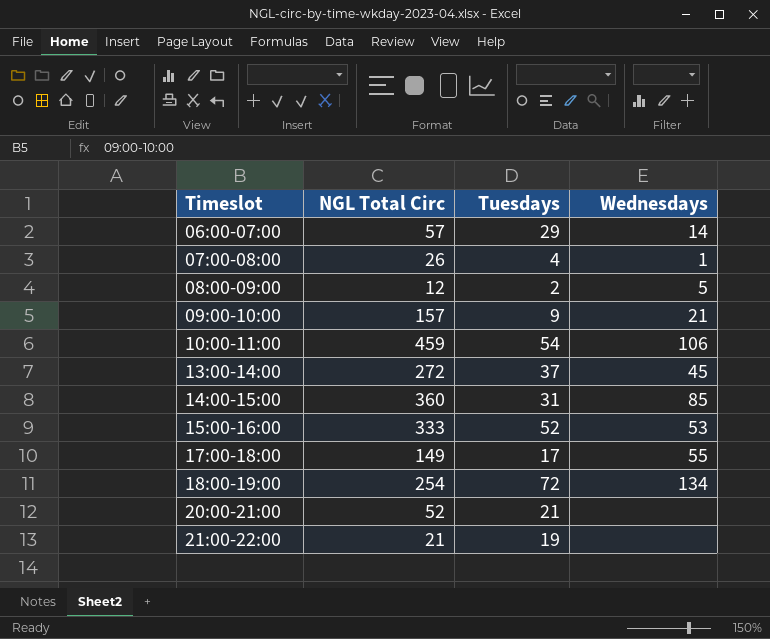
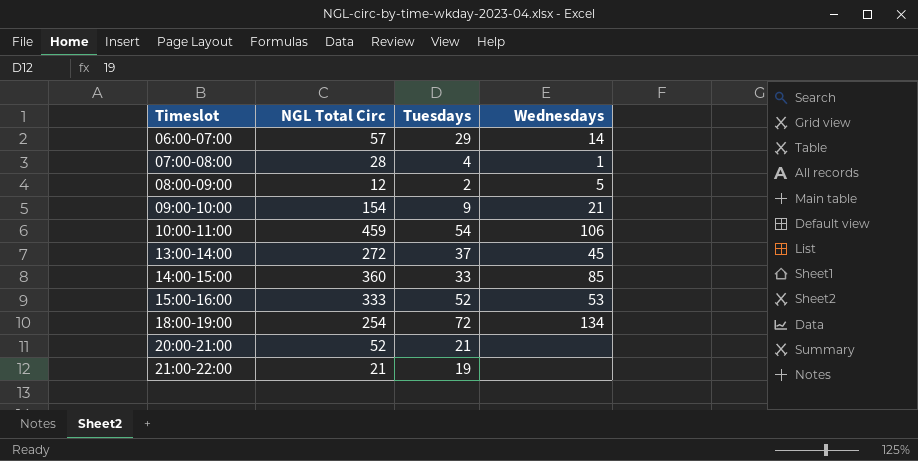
row 17:00-18:00: 149 | 17 | 55 -> none
07:00-08:00 | NGL Total Circ: 26 -> 28
09:00-10:00 | NGL Total Circ: 157 -> 154
14:00-15:00 | Tuesdays: 31 -> 33

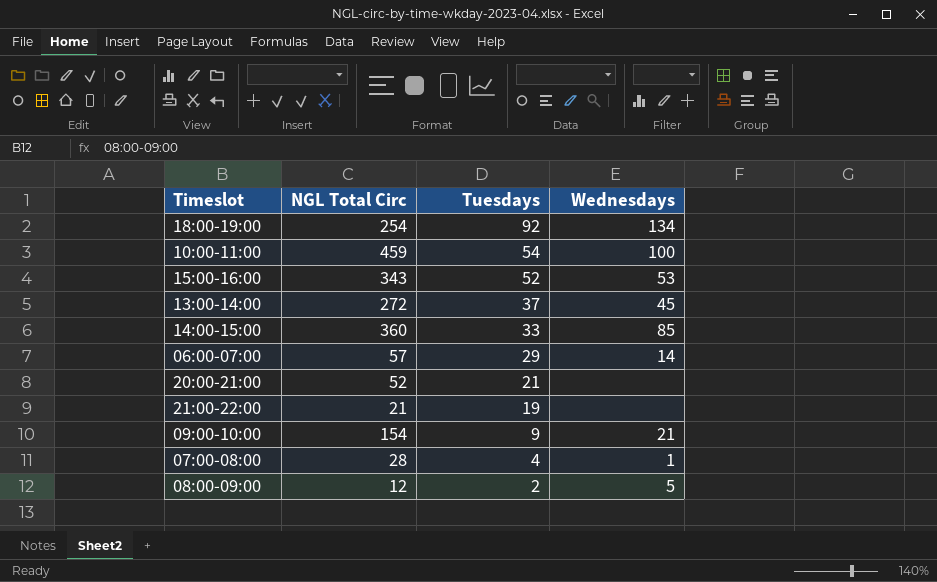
row order: Timeslot ascending -> Tuesdays descending
18:00-19:00 | Tuesdays: 72 -> 92
10:00-11:00 | Wednesdays: 106 -> 100
15:00-16:00 | NGL Total Circ: 333 -> 343

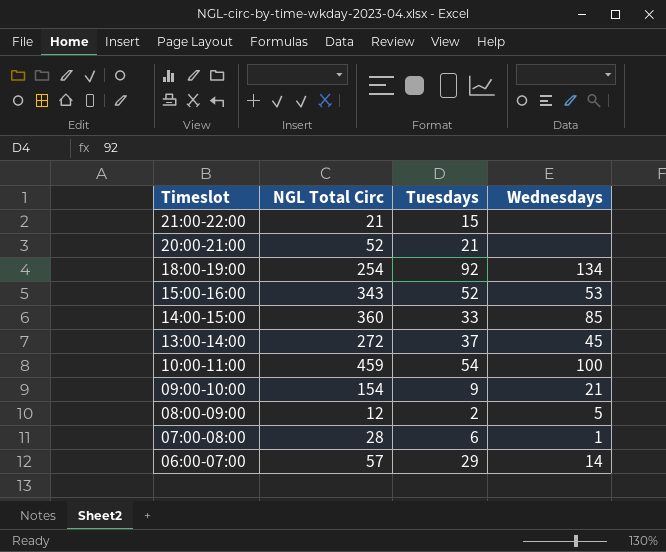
row order: Tuesdays descending -> Timeslot descending
21:00-22:00 | Tuesdays: 19 -> 15
07:00-08:00 | Tuesdays: 4 -> 6

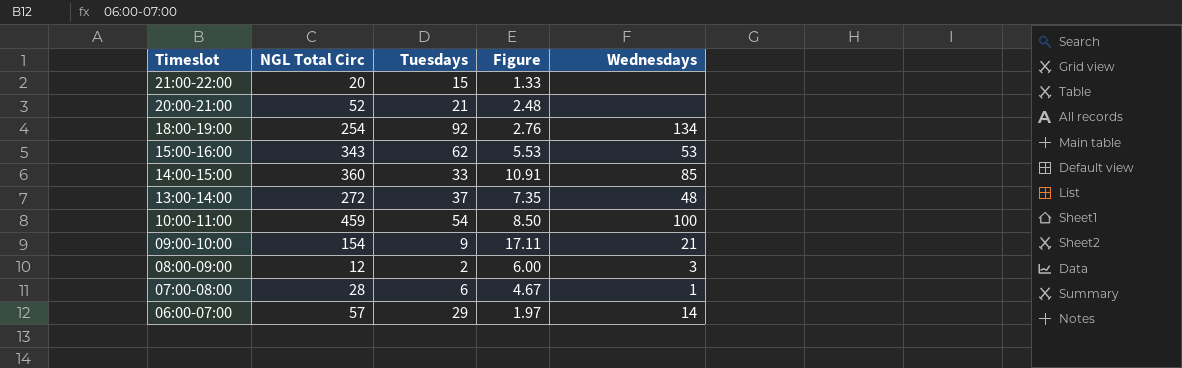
column Figure | formula: none -> [NGL Total Circ] / [Tuesdays]
21:00-22:00 | NGL Total Circ: 21 -> 20
15:00-16:00 | Tuesdays: 52 -> 62
13:00-14:00 | Wednesdays: 45 -> 48
08:00-09:00 | Wednesdays: 5 -> 3

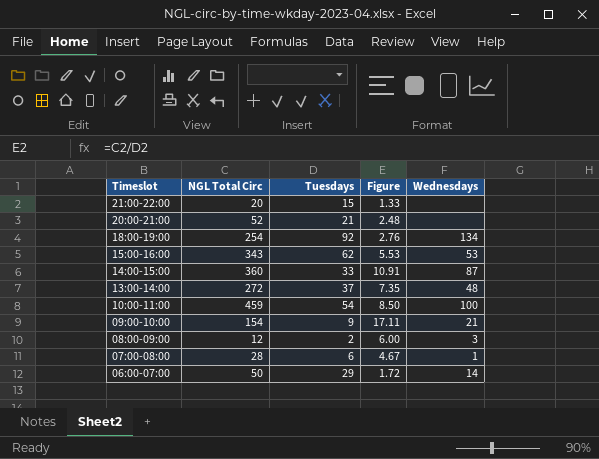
14:00-15:00 | Wednesdays: 85 -> 87
06:00-07:00 | NGL Total Circ: 57 -> 50
06:00-07:00 | Figure: 1.97 -> 1.72

